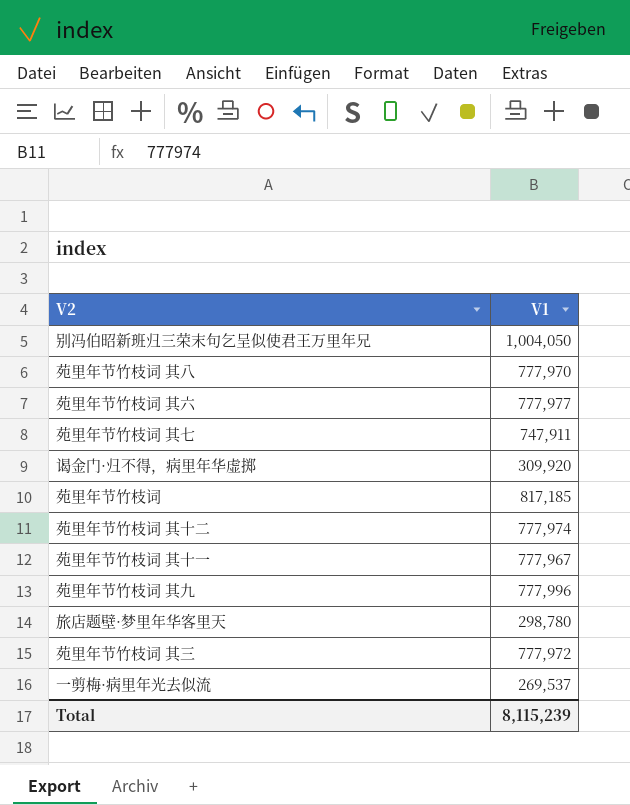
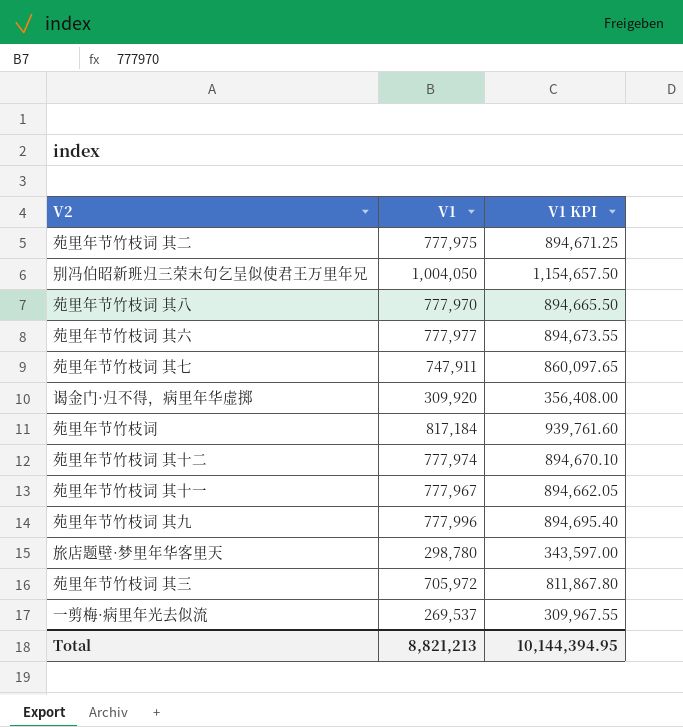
column V1 KPI | formula: none -> [V1] * 1.15
row 苑里年节竹枝词 其二: none -> 777,975 | 894,671.25
苑里年节竹枝词 | V1: 817,185 -> 817,184
苑里年节竹枝词 其三 | V1: 777,972 -> 705,972
Total | V1: 8,115,239 -> 8,821,213

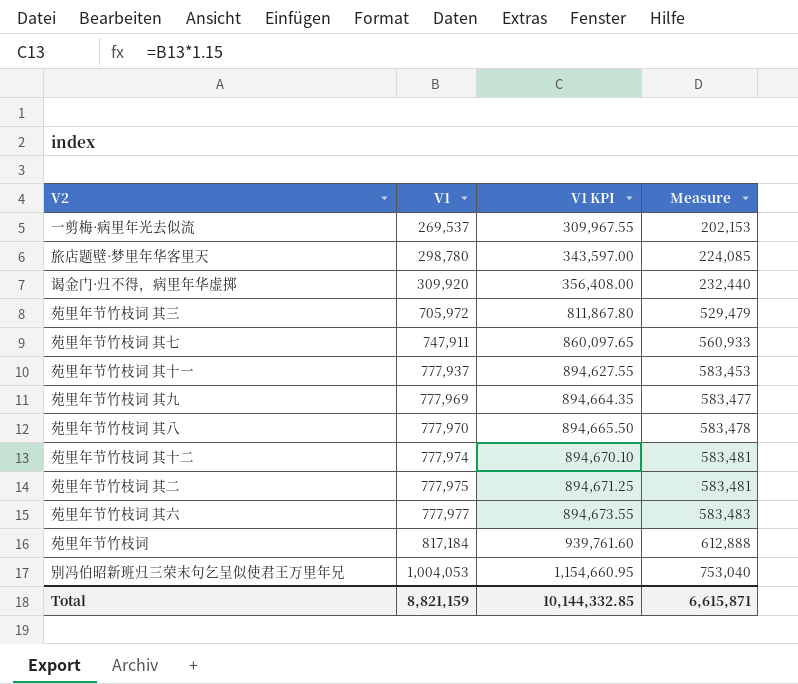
row order: none -> V1 ascending
column Measure | formula: none -> [V1] * 0.75
苑里年节竹枝词 其十一 | V1: 777,967 -> 777,937
苑里年节竹枝词 其十一 | V1 KPI: 894,662.05 -> 894,627.55
苑里年节竹枝词 其九 | V1: 777,996 -> 777,969
苑里年节竹枝词 其九 | V1 KPI: 894,695.40 -> 894,664.35
别冯伯昭新班归三荣末句乞呈似使君王万里年兄 | V1: 1,004,050 -> 1,004,053
别冯伯昭新班归三荣末句乞呈似使君王万里年兄 | V1 KPI: 1,154,657.50 -> 1,154,660.95
Total | V1: 8,821,213 -> 8,821,159
Total | V1 KPI: 10,144,394.95 -> 10,144,332.85

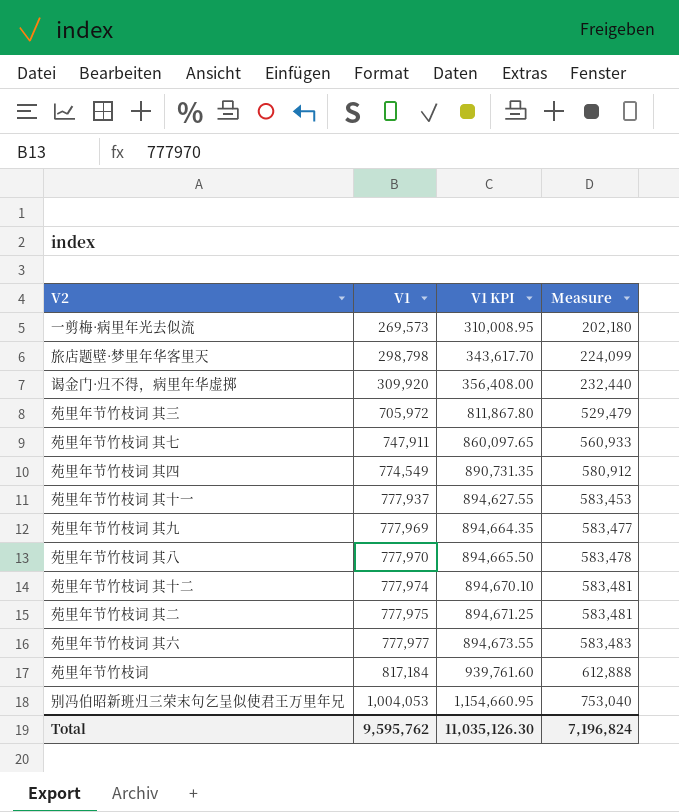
一剪梅·病里年光去似流 | V1: 269,537 -> 269,573
一剪梅·病里年光去似流 | V1 KPI: 309,967.55 -> 310,008.95
一剪梅·病里年光去似流 | Measure: 202,153 -> 202,180
旅店题壁·梦里年华客里天 | V1: 298,780 -> 298,798
旅店题壁·梦里年华客里天 | V1 KPI: 343,597.00 -> 343,617.70
旅店题壁·梦里年华客里天 | Measure: 224,085 -> 224,099
row 苑里年节竹枝词 其四: none -> 774,549 | 890,731.35 | 580,912
Total | V1: 8,821,159 -> 9,595,762
Total | V1 KPI: 10,144,332.85 -> 11,035,126.30
Total | Measure: 6,615,871 -> 7,196,824

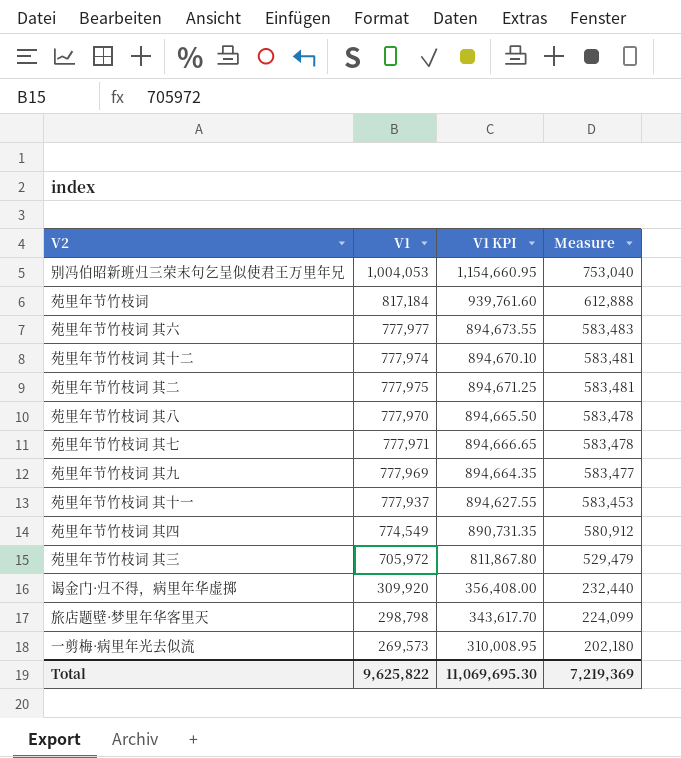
row order: V1 ascending -> Measure descending
苑里年节竹枝词 其七 | V1: 747,911 -> 777,971
苑里年节竹枝词 其七 | V1 KPI: 860,097.65 -> 894,666.65
苑里年节竹枝词 其七 | Measure: 560,933 -> 583,478
Total | V1: 9,595,762 -> 9,625,822
Total | V1 KPI: 11,035,126.30 -> 11,069,695.30
Total | Measure: 7,196,824 -> 7,219,369

